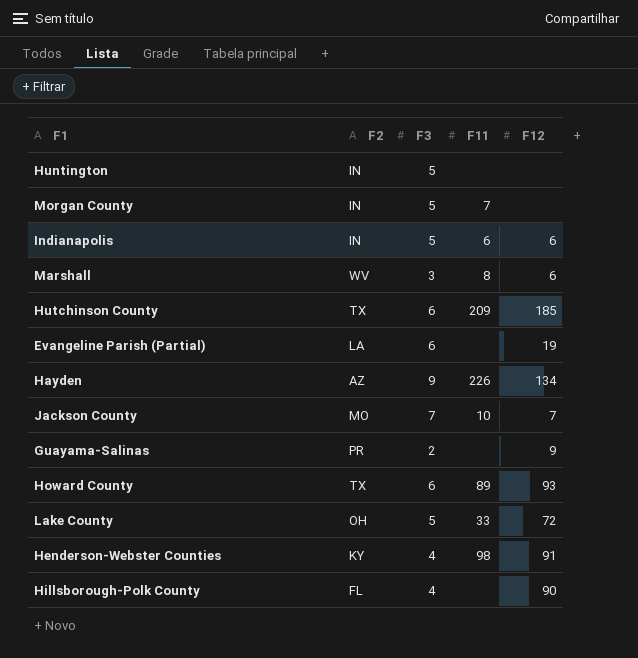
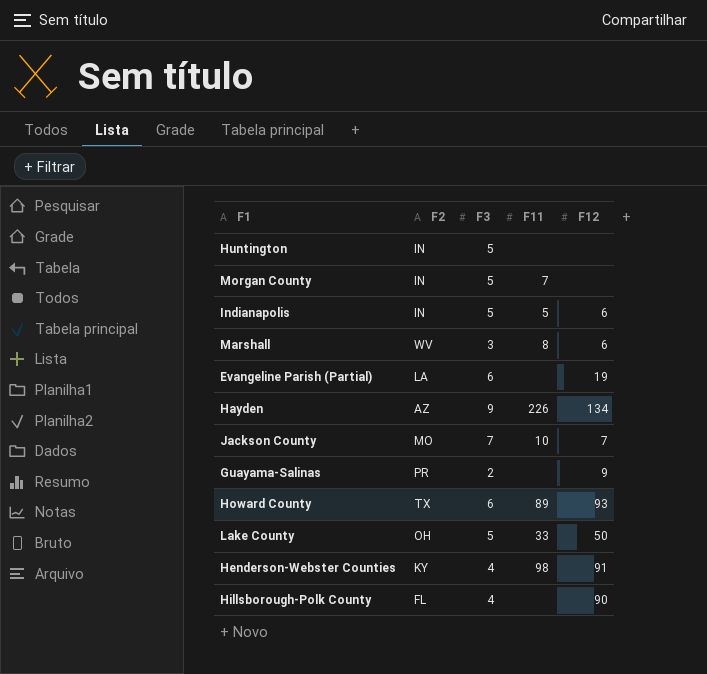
row Hutchinson County: TX | 6 | 209 | 185 -> none
Indianapolis | F11: 6 -> 5
Lake County | F12: 72 -> 50

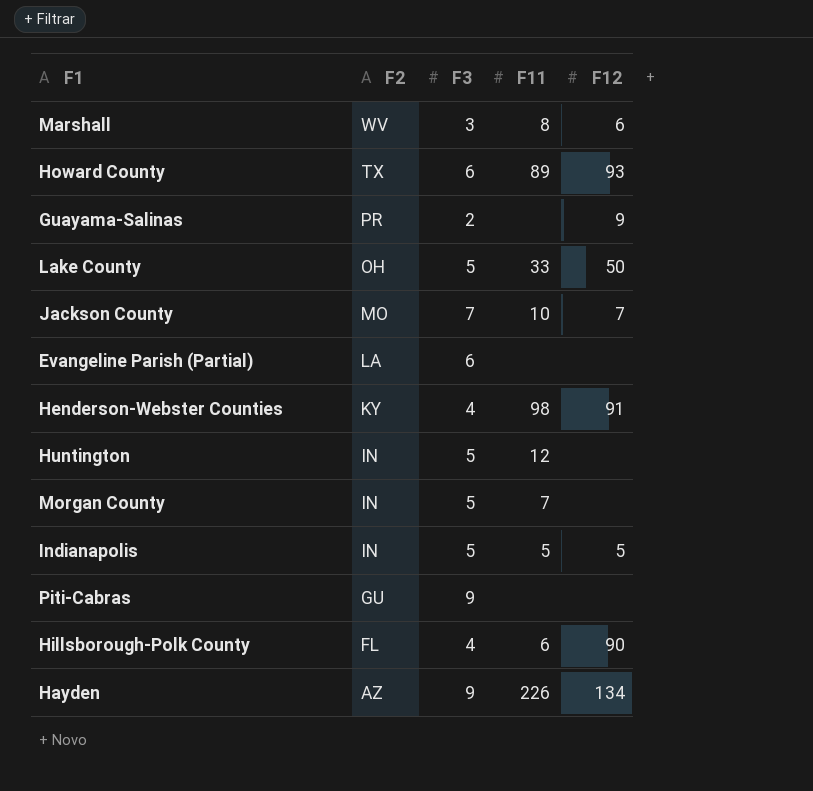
row order: none -> F2 descending
Evangeline Parish (Partial) | F12: 19 -> none
Huntington | F11: none -> 12
Indianapolis | F12: 6 -> 5
row Piti-Cabras: none -> GU | 9 | none | none
Hillsborough-Polk County | F11: none -> 6

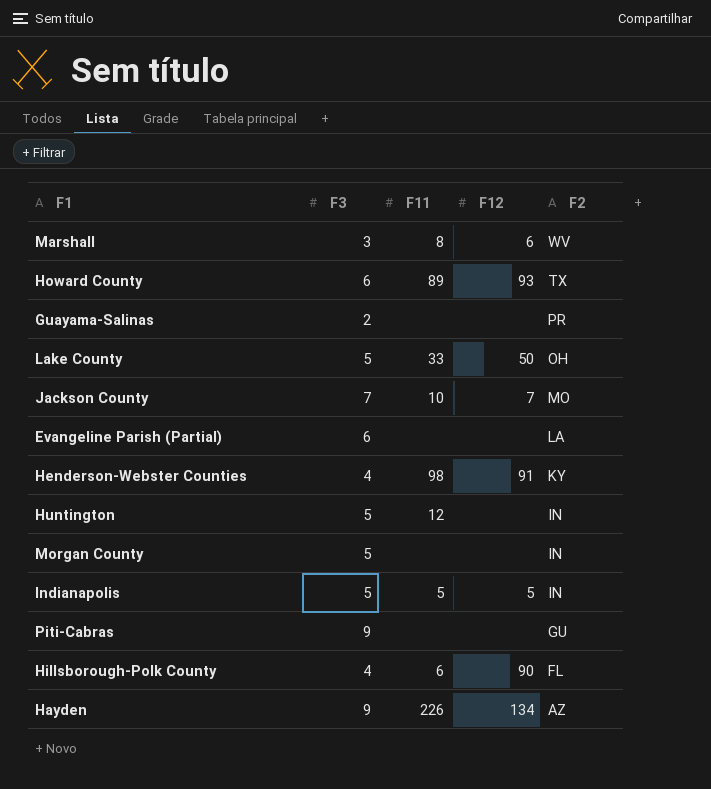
column F2 | position: 2 -> 5
Guayama-Salinas | F12: 9 -> none
Morgan County | F11: 7 -> none

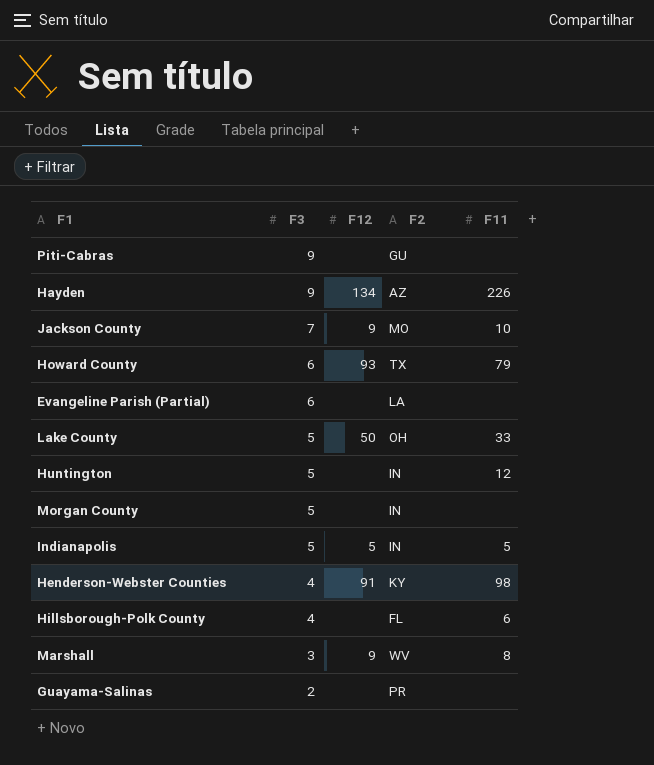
row order: F2 descending -> F3 descending
column F11 | position: 3 -> 5
Jackson County | F12: 7 -> 9
Howard County | F11: 89 -> 79
Hillsborough-Polk County | F12: 90 -> none
Marshall | F12: 6 -> 9

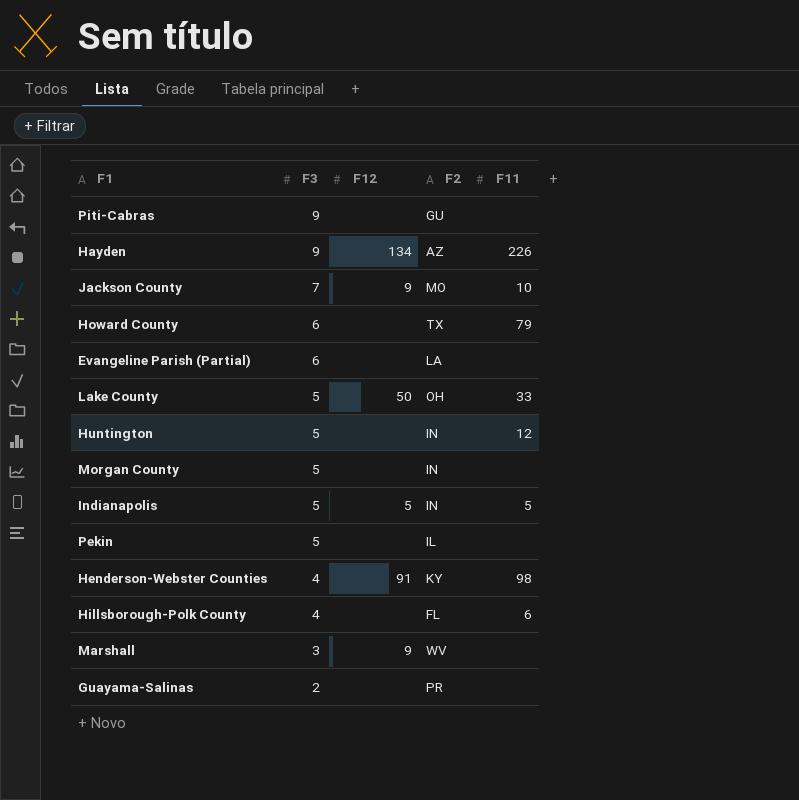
Howard County | F12: 93 -> none
row Pekin: none -> 5 | none | IL | none
Marshall | F11: 8 -> none

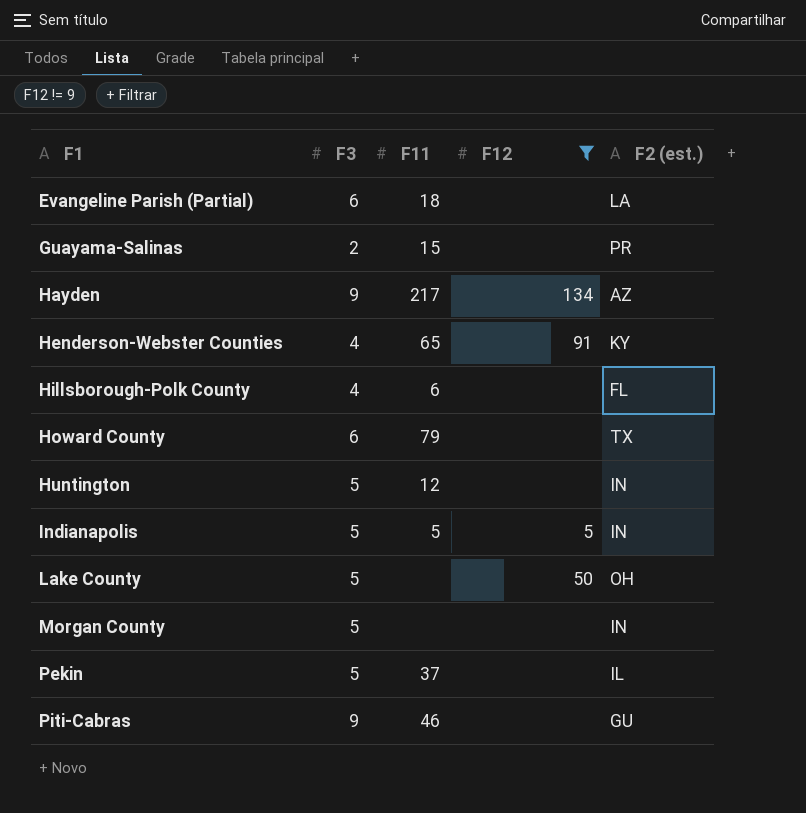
filter: none -> F12 != 9
row order: F3 descending -> F1 ascending
column F11 | position: 5 -> 3
column name: F2 -> F2 (est.)
Evangeline Parish (Partial) | F11: none -> 18
Guayama-Salinas | F11: none -> 15
Hayden | F11: 226 -> 217
Henderson-Webster Counties | F11: 98 -> 65
Lake County | F11: 33 -> none
Pekin | F11: none -> 37
Piti-Cabras | F11: none -> 46

